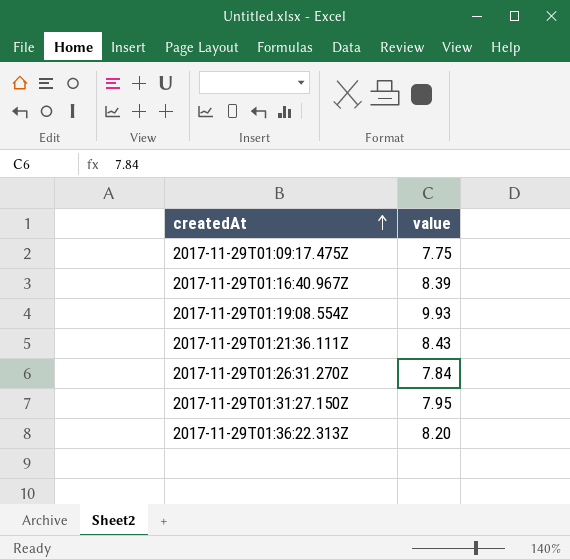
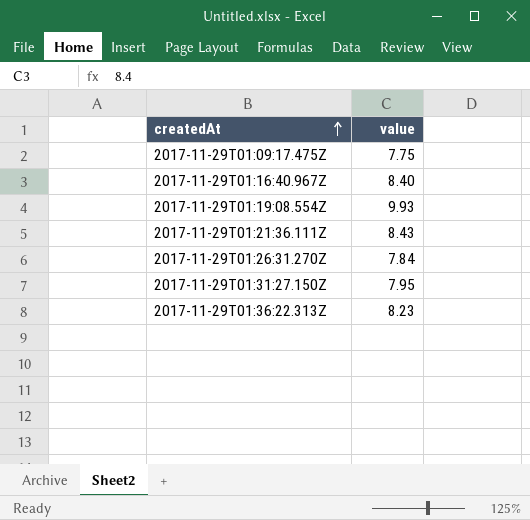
2017-11-29T01:16:40.967Z | value: 8.39 -> 8.40
2017-11-29T01:36:22.313Z | value: 8.20 -> 8.23

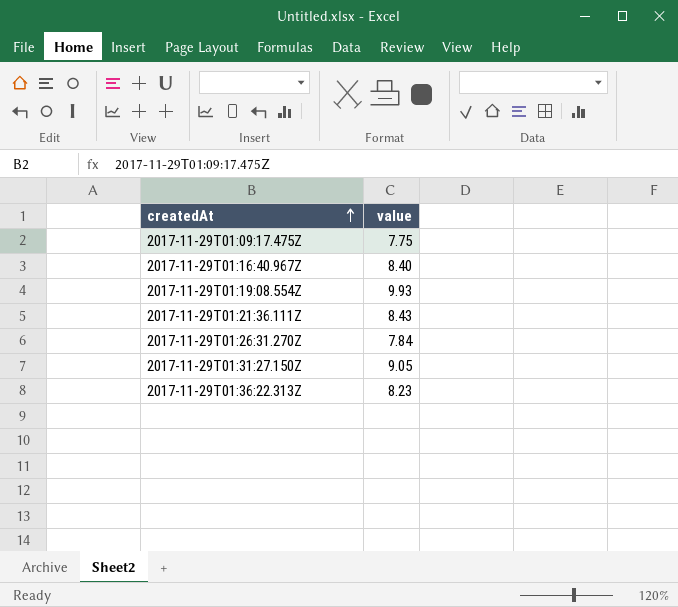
2017-11-29T01:31:27.150Z | value: 7.95 -> 9.05

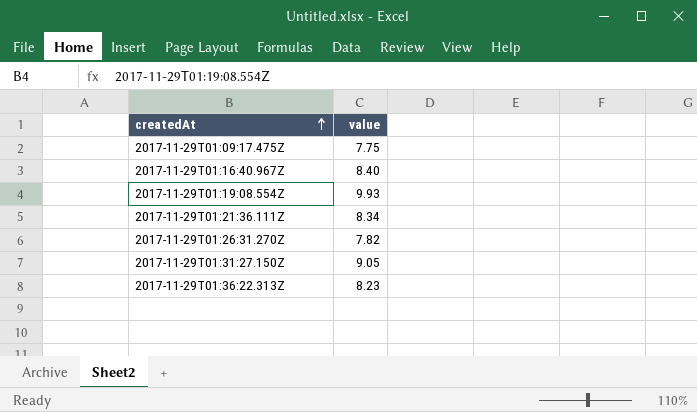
2017-11-29T01:21:36.111Z | value: 8.43 -> 8.34
2017-11-29T01:26:31.270Z | value: 7.84 -> 7.82

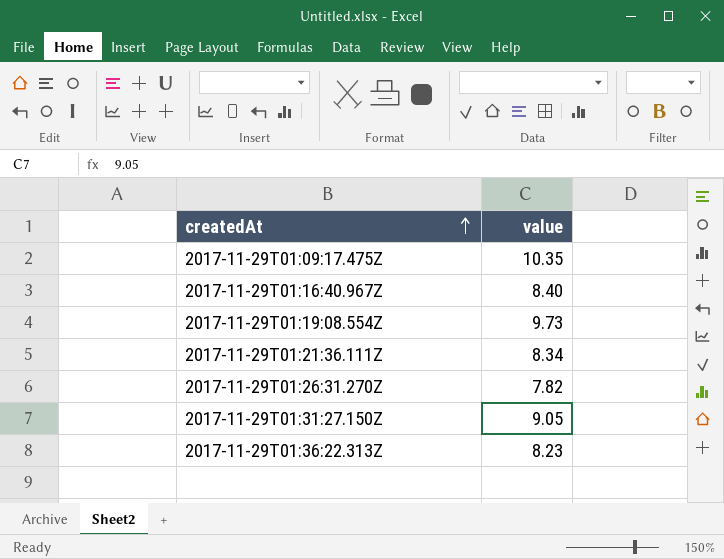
2017-11-29T01:09:17.475Z | value: 7.75 -> 10.35
2017-11-29T01:19:08.554Z | value: 9.93 -> 9.73

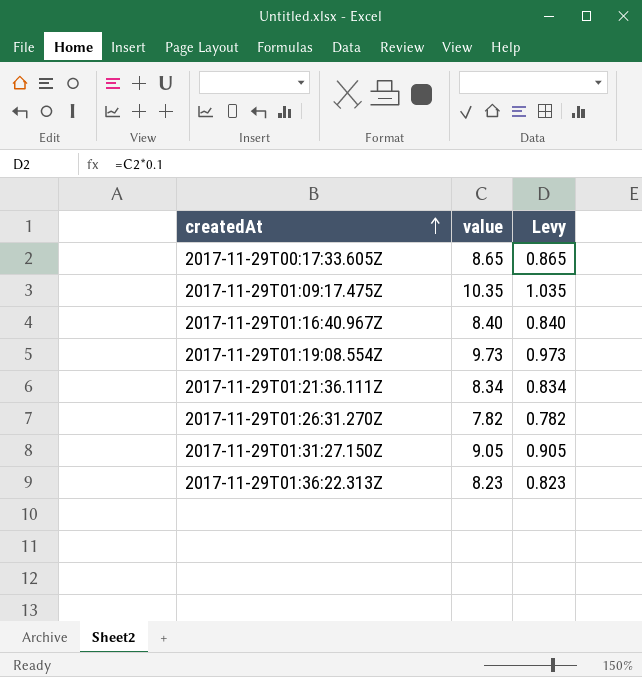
column Levy | formula: none -> [value] * 0.1
row 2017-11-29T00:17:33.605Z: none -> 8.65 | 0.865

